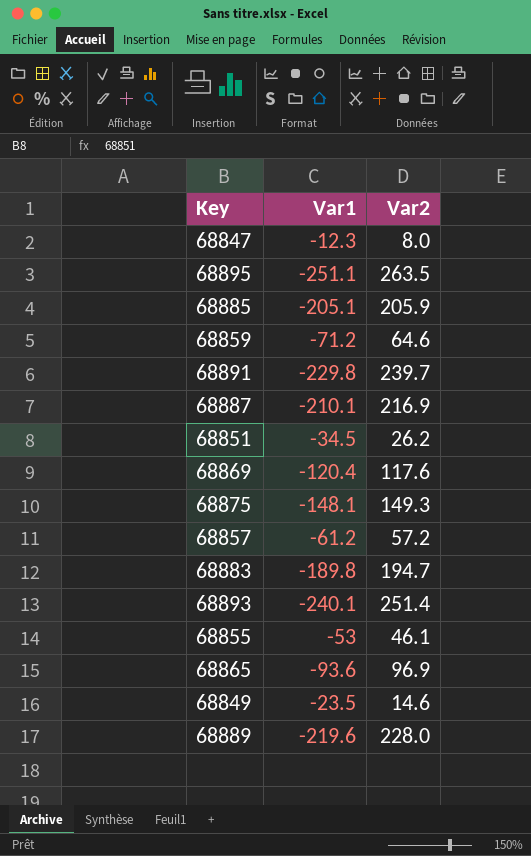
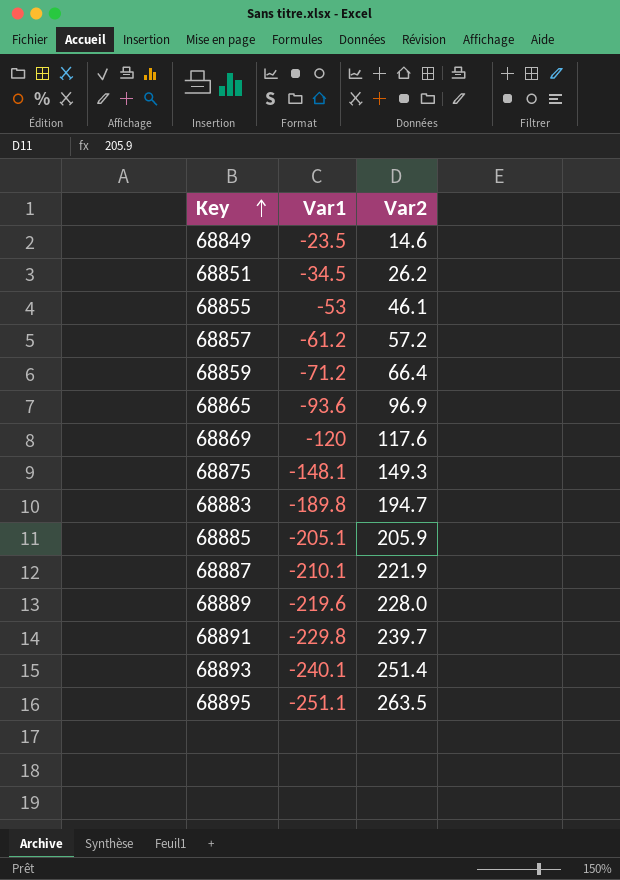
row order: none -> Key ascending
row 68847: -12.3 | 8.0 -> none
68859 | Var2: 64.6 -> 66.4
68869 | Var1: -120.4 -> -120
68887 | Var2: 216.9 -> 221.9

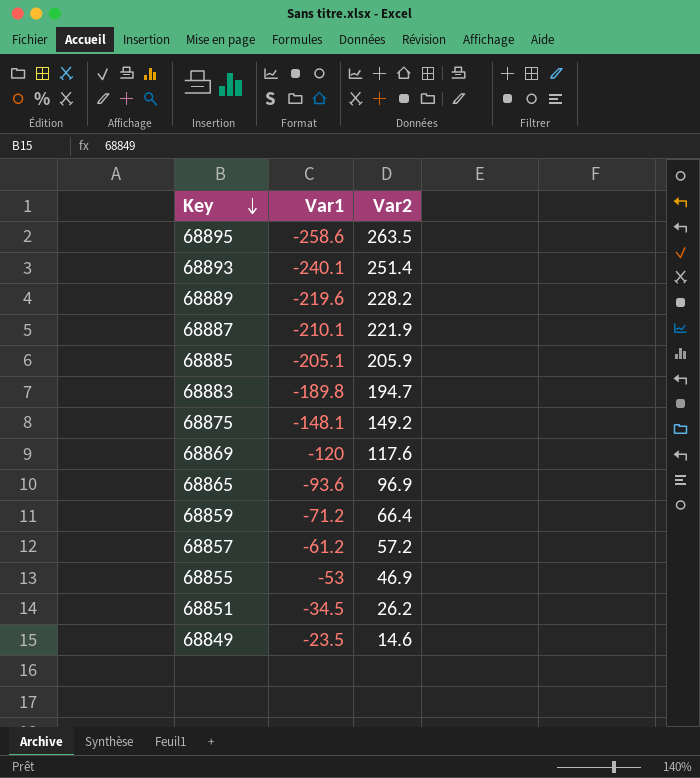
row order: Key ascending -> Key descending
row 68891: -229.8 | 239.7 -> none
68895 | Var1: -251.1 -> -258.6
68889 | Var2: 228.0 -> 228.2
68875 | Var2: 149.3 -> 149.2
68855 | Var2: 46.1 -> 46.9

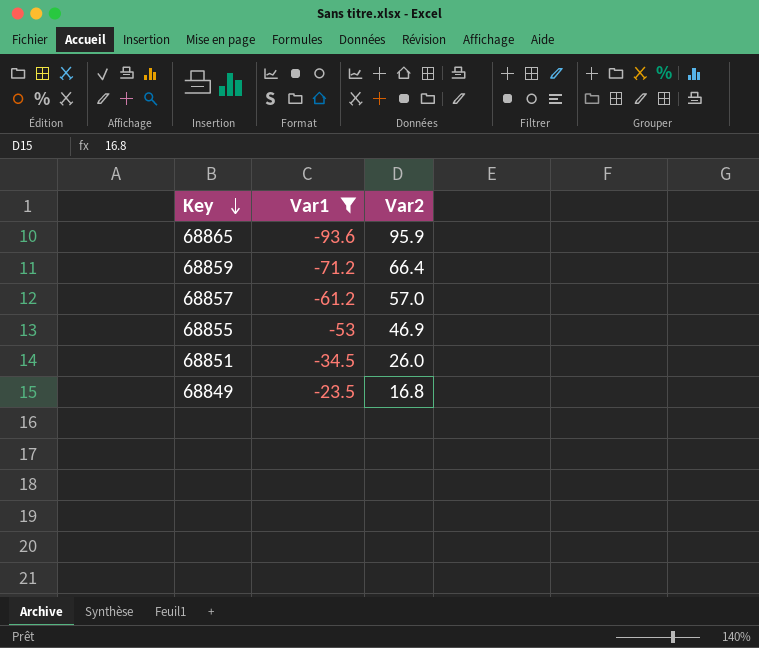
filter: none -> Var1 >= -93.6
68865 | Var2: 96.9 -> 95.9
68857 | Var2: 57.2 -> 57.0
68851 | Var2: 26.2 -> 26.0
68849 | Var2: 14.6 -> 16.8

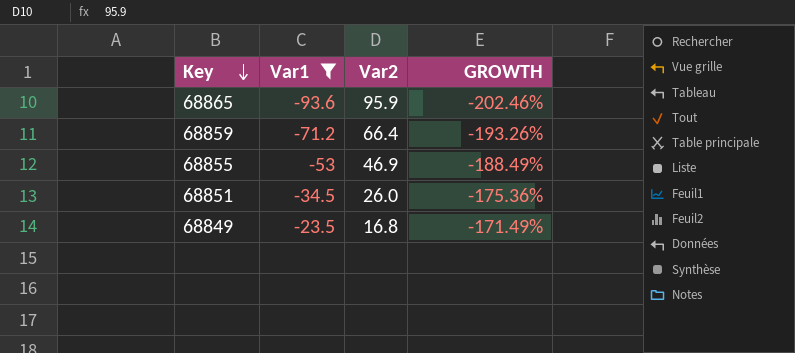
column GROWTH | formula: none -> ([Var2] - [Var1]) / [Var1]
row 68857: -61.2 | 57.0 -> none

